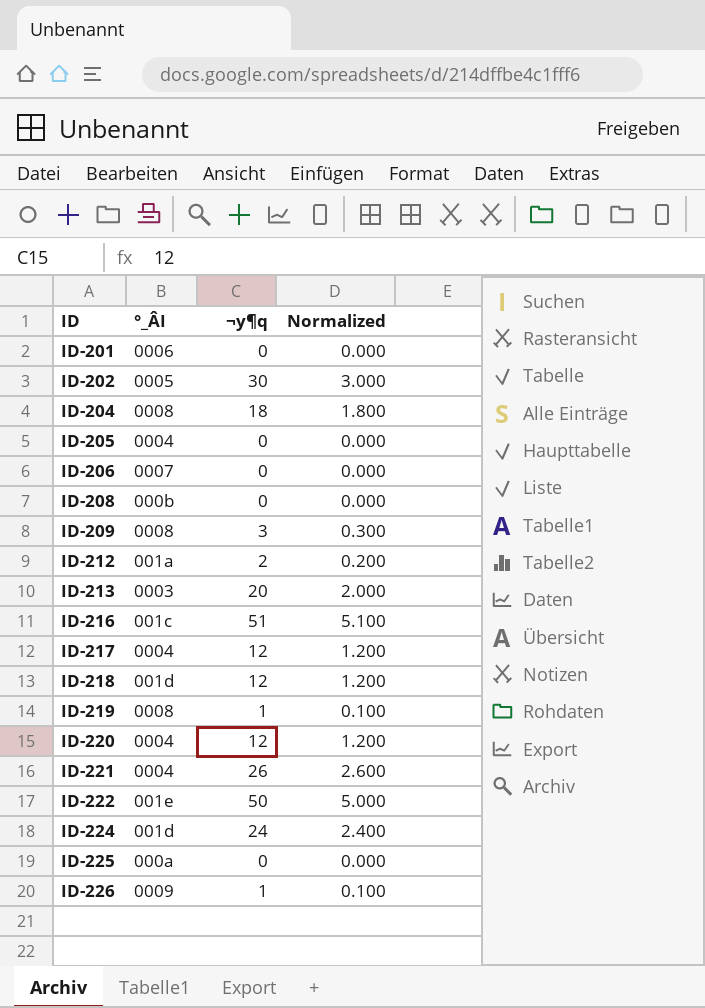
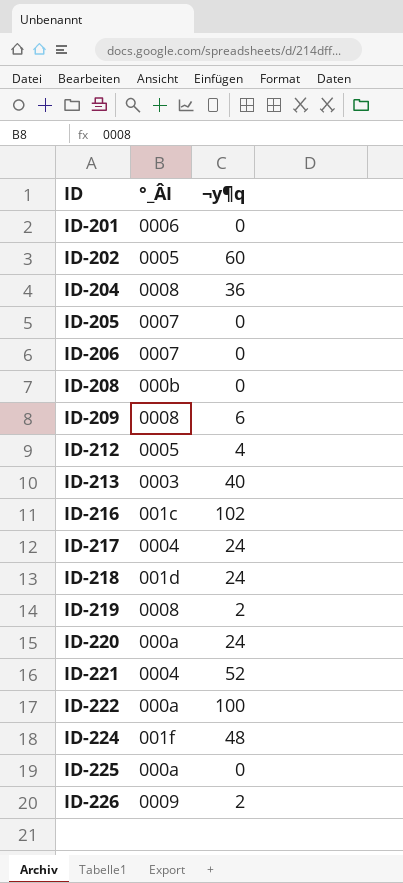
column Normalized | formula: [¬y¶q] * 0.1 -> none
ID-202 | ¬y¶q: 30 -> 60
ID-204 | ¬y¶q: 18 -> 36
ID-205 | °_ÂI: 0004 -> 0007
ID-209 | ¬y¶q: 3 -> 6
ID-212 | °_ÂI: 001a -> 0005
ID-212 | ¬y¶q: 2 -> 4
ID-213 | ¬y¶q: 20 -> 40
ID-216 | ¬y¶q: 51 -> 102
ID-217 | ¬y¶q: 12 -> 24
ID-218 | ¬y¶q: 12 -> 24
ID-219 | ¬y¶q: 1 -> 2
ID-220 | °_ÂI: 0004 -> 000a
ID-220 | ¬y¶q: 12 -> 24
ID-221 | ¬y¶q: 26 -> 52
ID-222 | °_ÂI: 001e -> 000a
ID-222 | ¬y¶q: 50 -> 100
ID-224 | °_ÂI: 001d -> 001f
ID-224 | ¬y¶q: 24 -> 48
ID-226 | ¬y¶q: 1 -> 2

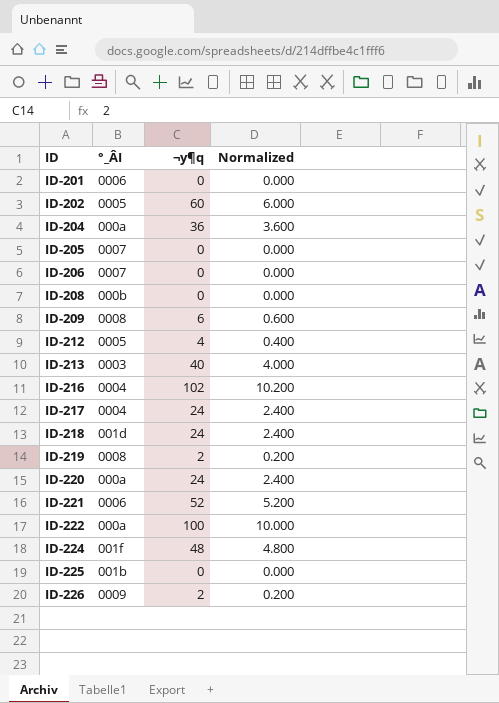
column Normalized | formula: none -> [¬y¶q] * 0.1
ID-204 | °_ÂI: 0008 -> 000a
ID-216 | °_ÂI: 001c -> 0004
ID-221 | °_ÂI: 0004 -> 0006
ID-225 | °_ÂI: 000a -> 001b

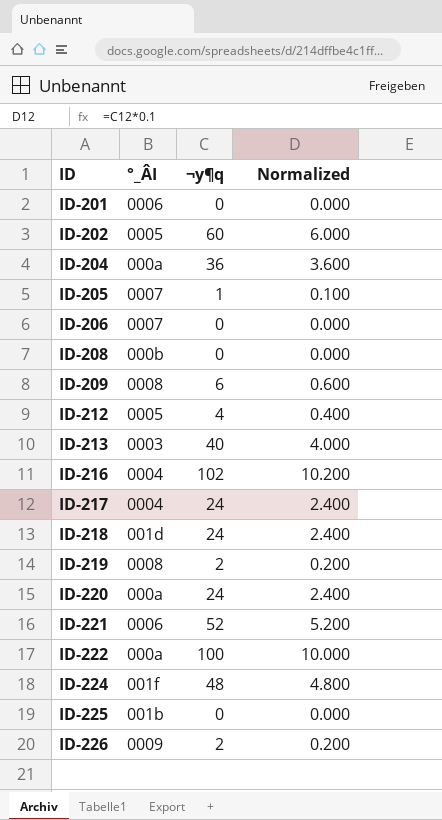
ID-205 | ¬y¶q: 0 -> 1
ID-205 | Normalized: 0.000 -> 0.100

